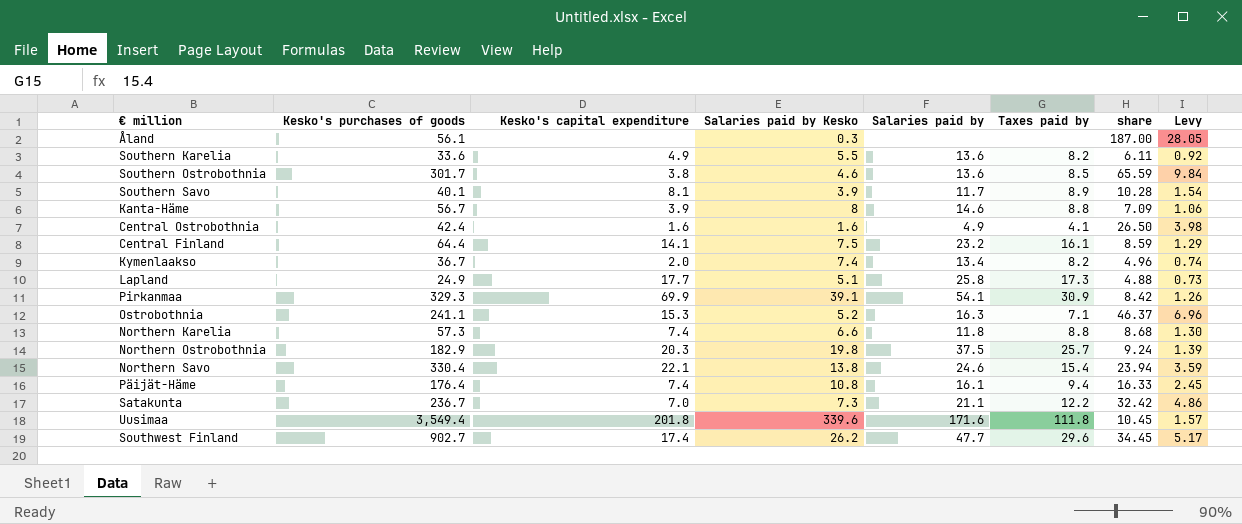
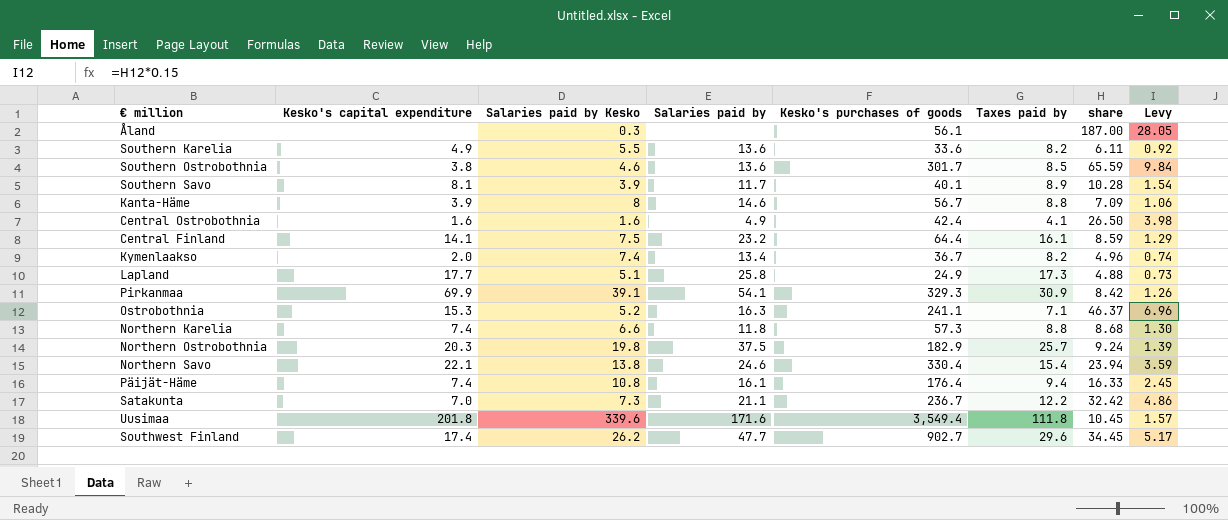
column Kesko's purchases of goods | position: 2 -> 5

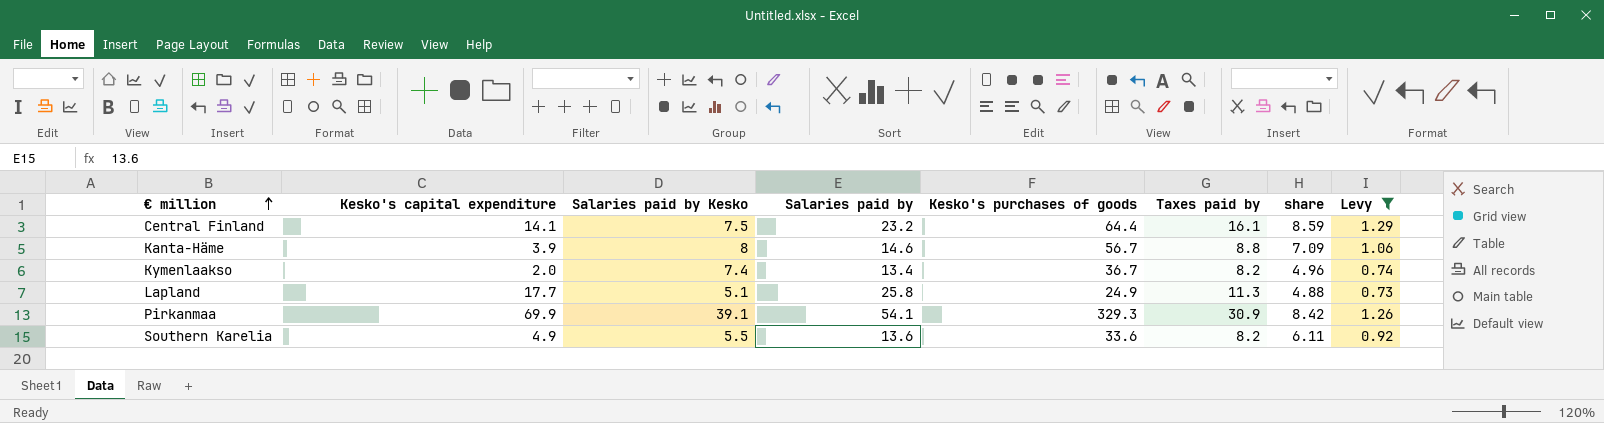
filter: none -> Levy <= 1.29
row order: none -> € million ascending
Lapland | Taxes paid by: 17.3 -> 11.3

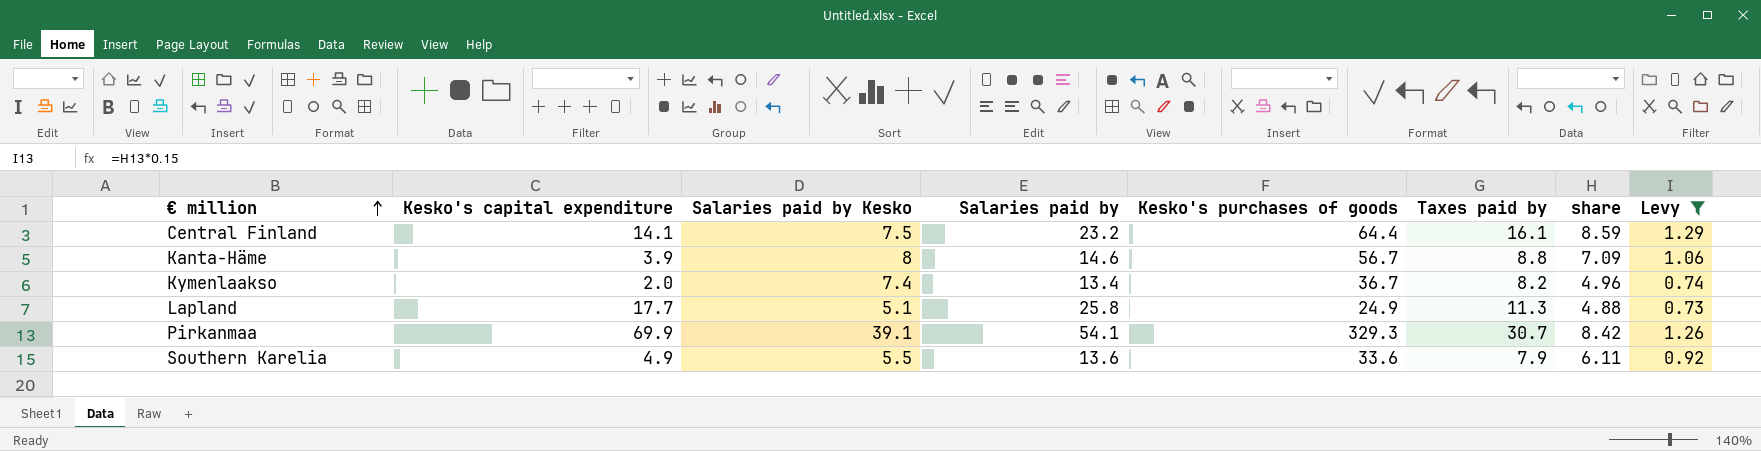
Pirkanmaa | Taxes paid by: 30.9 -> 30.7
Southern Karelia | Taxes paid by: 8.2 -> 7.9

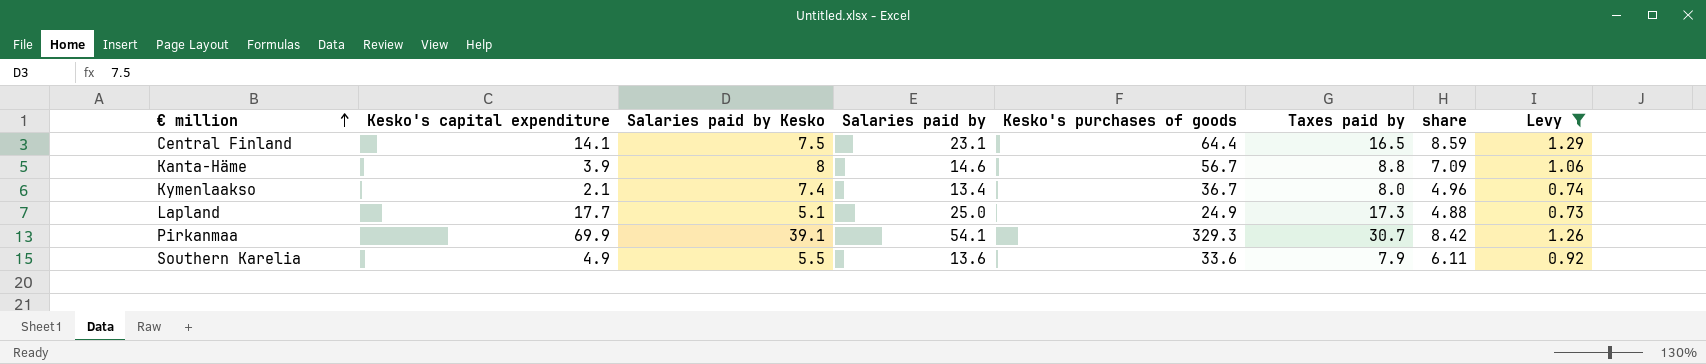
Central Finland | Salaries paid by: 23.2 -> 23.1
Central Finland | Taxes paid by: 16.1 -> 16.5
Kymenlaakso | Kesko's capital expenditure: 2.0 -> 2.1
Kymenlaakso | Taxes paid by: 8.2 -> 8.0
Lapland | Salaries paid by: 25.8 -> 25.0
Lapland | Taxes paid by: 11.3 -> 17.3

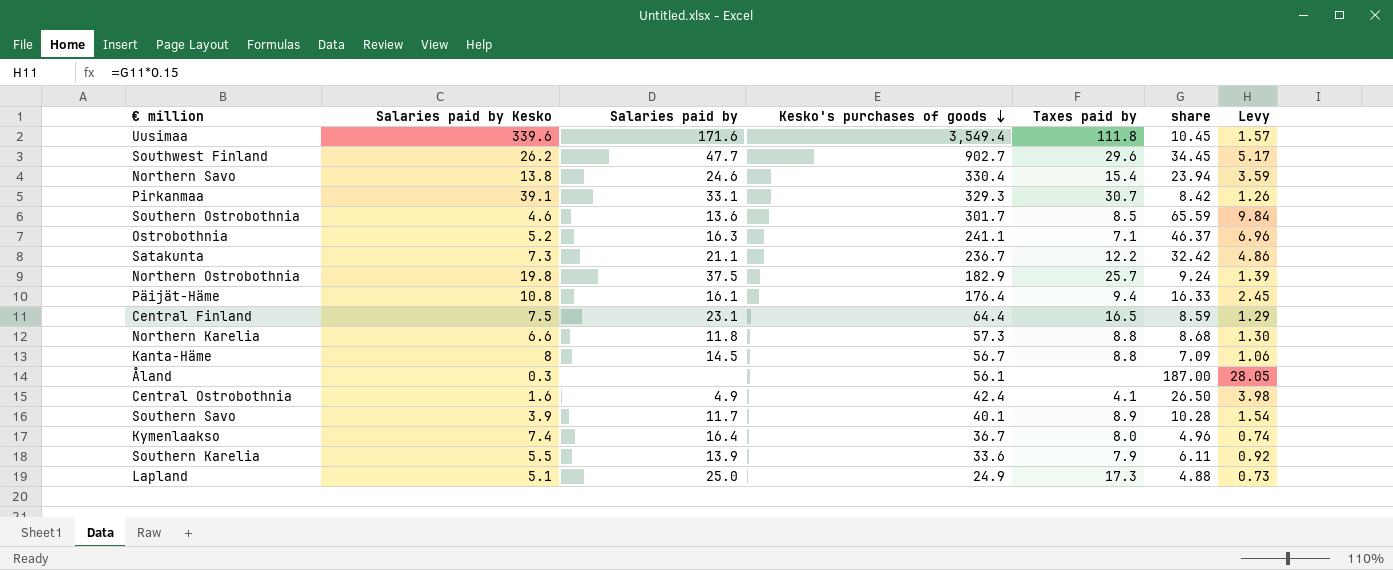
filter: Levy <= 1.29 -> none
row order: € million ascending -> Kesko's purchases of goods descending
column Kesko's capital expenditure | position: 2 -> none
Pirkanmaa | Salaries paid by: 54.1 -> 33.1
Kanta-Häme | Salaries paid by: 14.6 -> 14.5
Kymenlaakso | Salaries paid by: 13.4 -> 16.4
Southern Karelia | Salaries paid by: 13.6 -> 13.9

